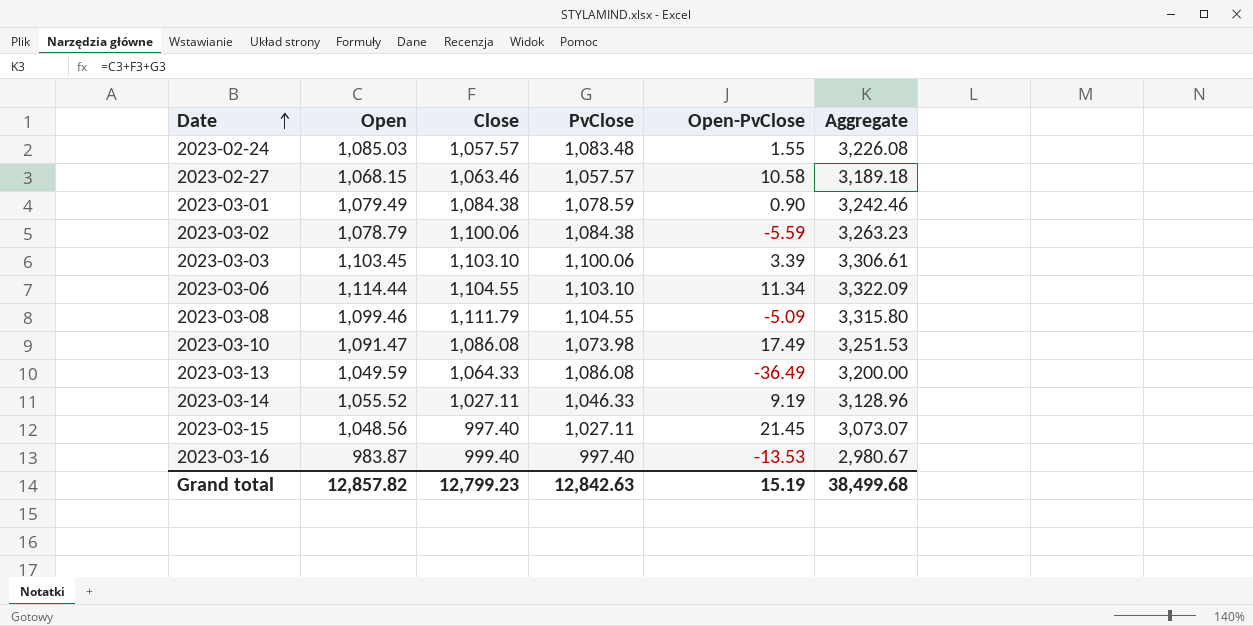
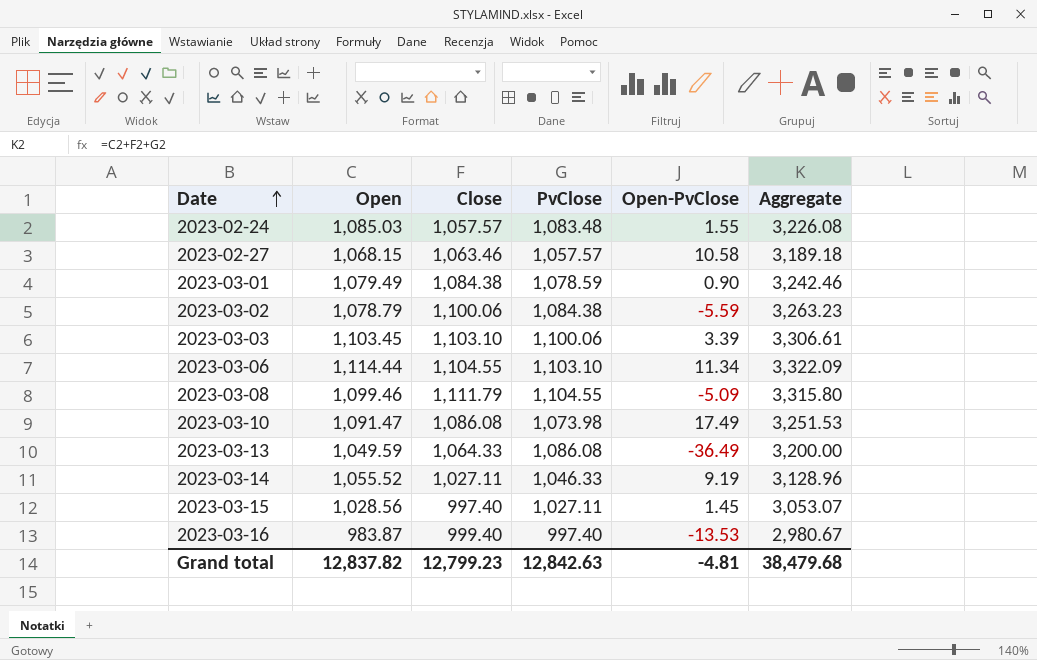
2023-03-15 | Open: 1,048.56 -> 1,028.56
2023-03-15 | Open-PvClose: 21.45 -> 1.45
2023-03-15 | Aggregate: 3,073.07 -> 3,053.07
Grand total | Open: 12,857.82 -> 12,837.82
Grand total | Open-PvClose: 15.19 -> -4.81
Grand total | Aggregate: 38,499.68 -> 38,479.68

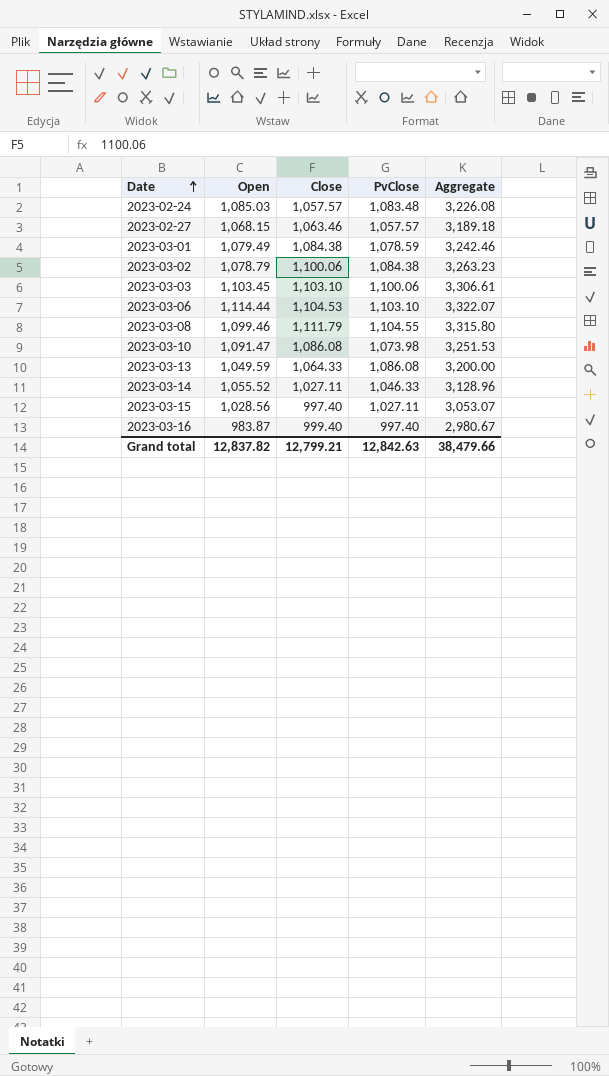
column Open-PvClose | formula: [Open] - [PvClose] -> none
2023-03-06 | Close: 1,104.55 -> 1,104.53
2023-03-06 | Aggregate: 3,322.09 -> 3,322.07
Grand total | Close: 12,799.23 -> 12,799.21
Grand total | Aggregate: 38,479.68 -> 38,479.66

